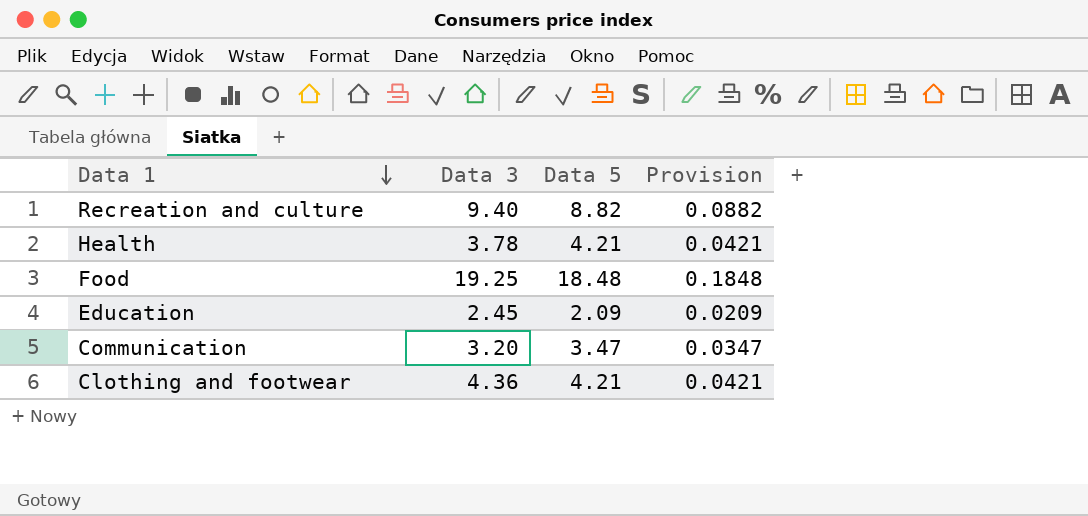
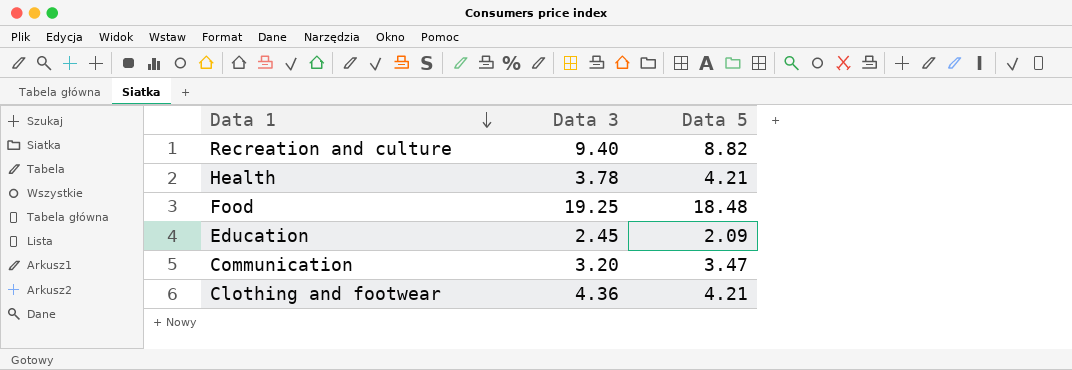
column Provision | formula: [Data 5] * 0.01 -> none

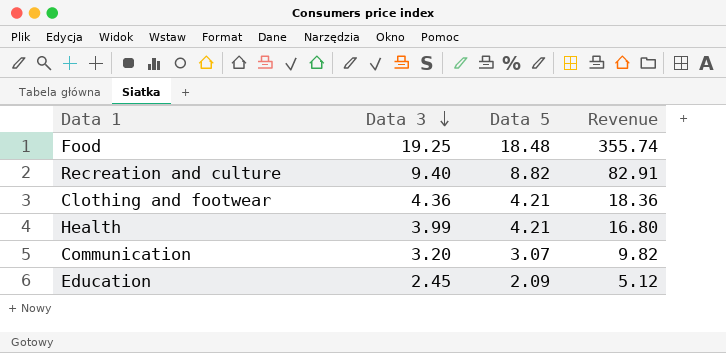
row order: Data 1 descending -> Data 3 descending
column Revenue | formula: none -> [Data 3] * [Data 5]
Health | Data 3: 3.78 -> 3.99
Communication | Data 5: 3.47 -> 3.07

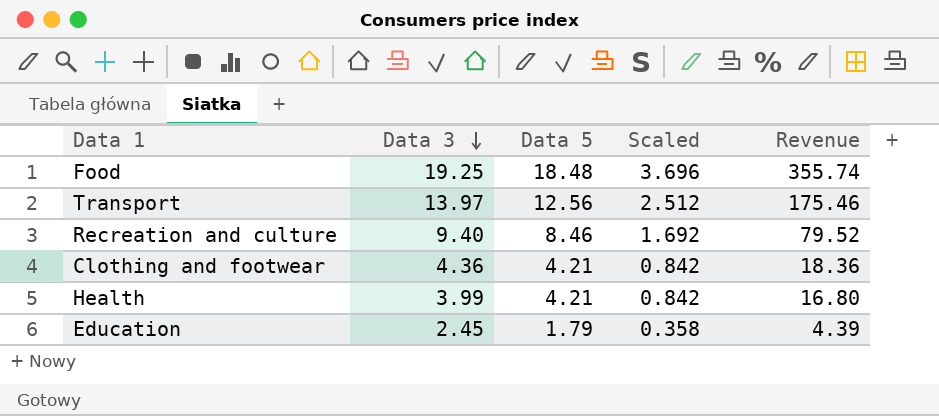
column Scaled | formula: none -> [Data 5] * 0.2
row Communication: 3.20 | 3.07 | 9.82 -> none
row Transport: none -> 13.97 | 12.56 | 2.512 | 175.46
Recreation and culture | Data 5: 8.82 -> 8.46
Recreation and culture | Revenue: 82.91 -> 79.52
Education | Data 5: 2.09 -> 1.79
Education | Revenue: 5.12 -> 4.39

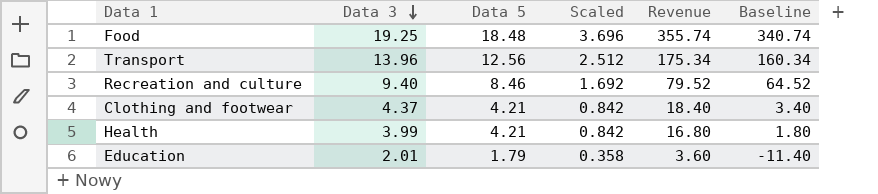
column Baseline | formula: none -> [Revenue] - 15
Transport | Data 3: 13.97 -> 13.96
Transport | Revenue: 175.46 -> 175.34
Clothing and footwear | Data 3: 4.36 -> 4.37
Clothing and footwear | Revenue: 18.36 -> 18.40
Education | Data 3: 2.45 -> 2.01
Education | Revenue: 4.39 -> 3.60

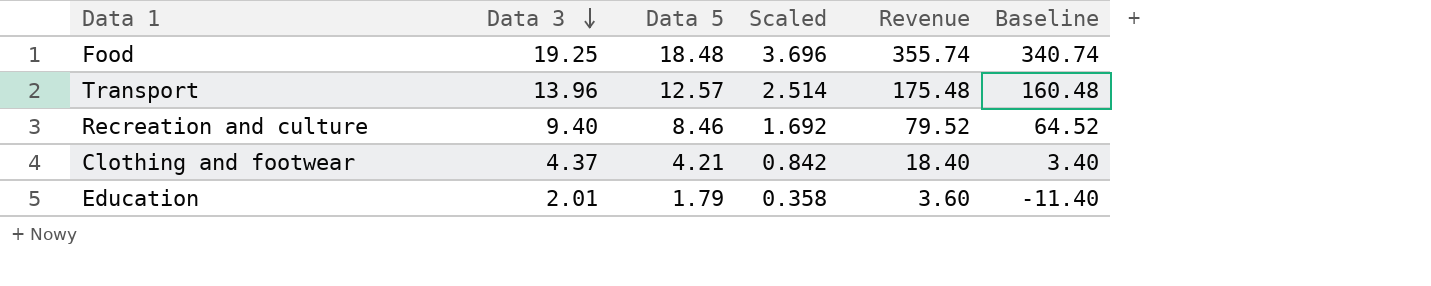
row Health: 3.99 | 4.21 | 0.842 | 16.80 | 1.80 -> none
Transport | Data 5: 12.56 -> 12.57
Transport | Scaled: 2.512 -> 2.514
Transport | Revenue: 175.34 -> 175.48
Transport | Baseline: 160.34 -> 160.48

